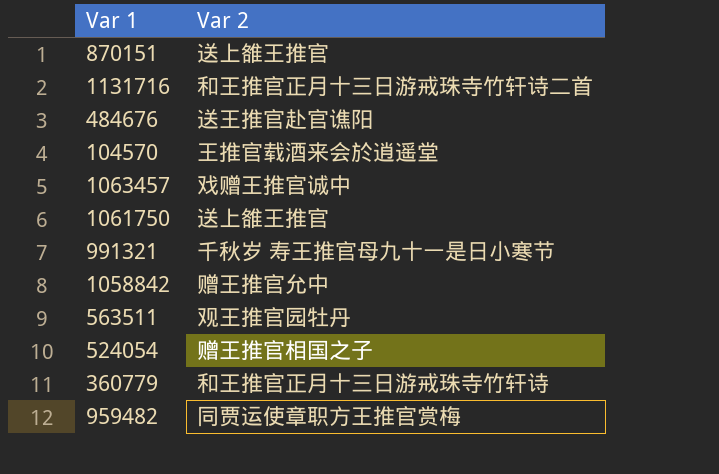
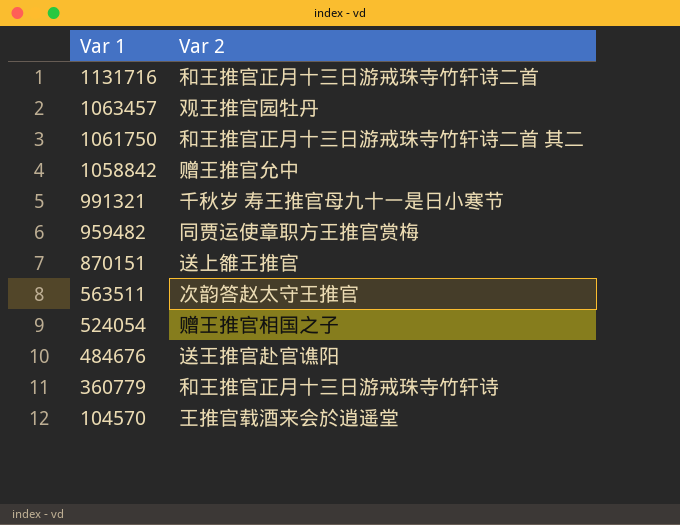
row order: none -> Var 1 descending
1063457 | Var 2: 戏赠王推官诚中 -> 观王推官园牡丹
1061750 | Var 2: 送上雒王推官 -> 和王推官正月十三日游戒珠寺竹轩诗二首 其二
563511 | Var 2: 观王推官园牡丹 -> 次韵答赵太守王推官

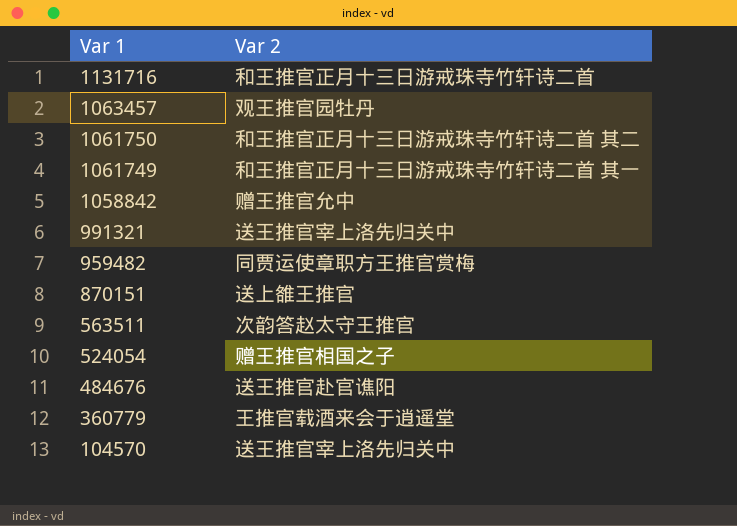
row 1061749: none -> 和王推官正月十三日游戒珠寺竹轩诗二首 其一
991321 | Var 2: 千秋岁 寿王推官母九十一是日小寒节 -> 送王推官宰上洛先归关中
360779 | Var 2: 和王推官正月十三日游戒珠寺竹轩诗 -> 王推官载酒来会于逍遥堂
104570 | Var 2: 王推官载酒来会於逍遥堂 -> 送王推官宰上洛先归关中

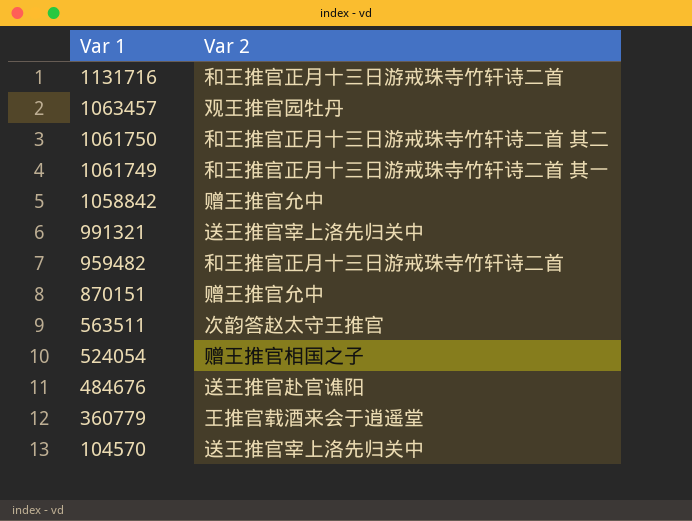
959482 | Var 2: 同贾运使章职方王推官赏梅 -> 和王推官正月十三日游戒珠寺竹轩诗二首
870151 | Var 2: 送上雒王推官 -> 赠王推官允中

